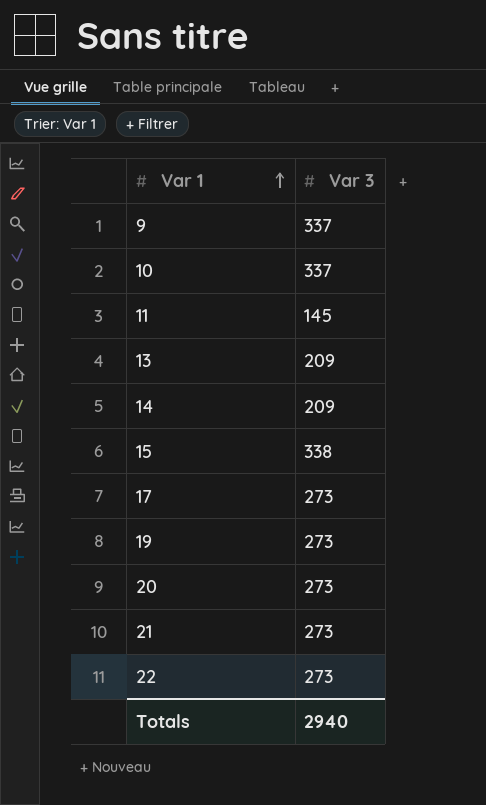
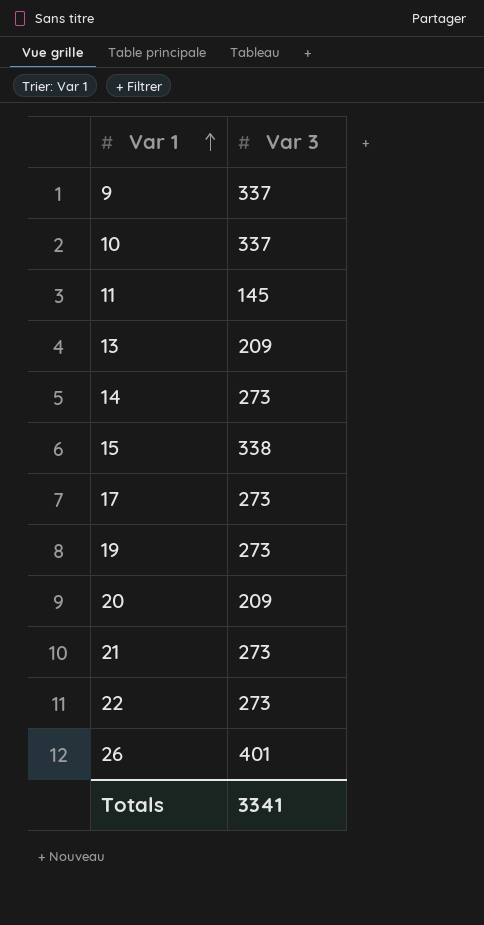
14 | Var 3: 209 -> 273
20 | Var 3: 273 -> 209
row 26: none -> 401
Totals | Var 3: 2940 -> 3341

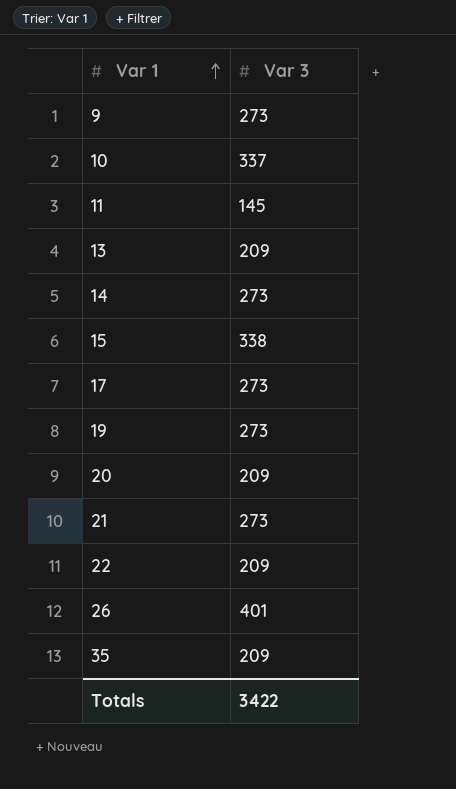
9 | Var 3: 337 -> 273
22 | Var 3: 273 -> 209
row 35: none -> 209
Totals | Var 3: 3341 -> 3422

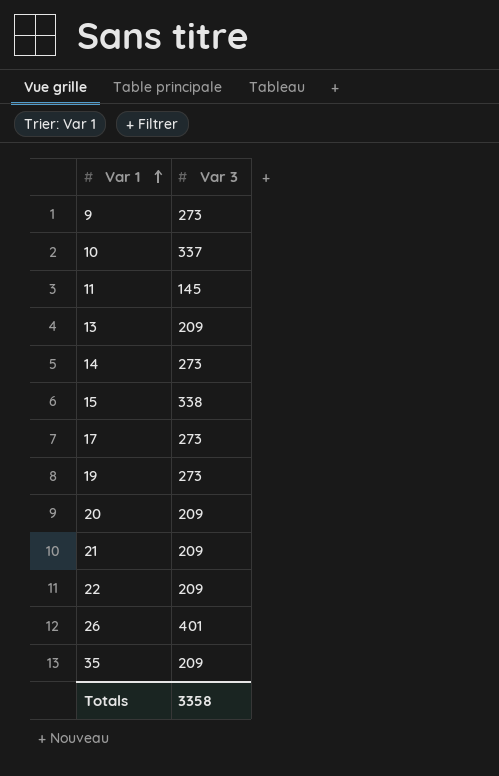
21 | Var 3: 273 -> 209
Totals | Var 3: 3422 -> 3358

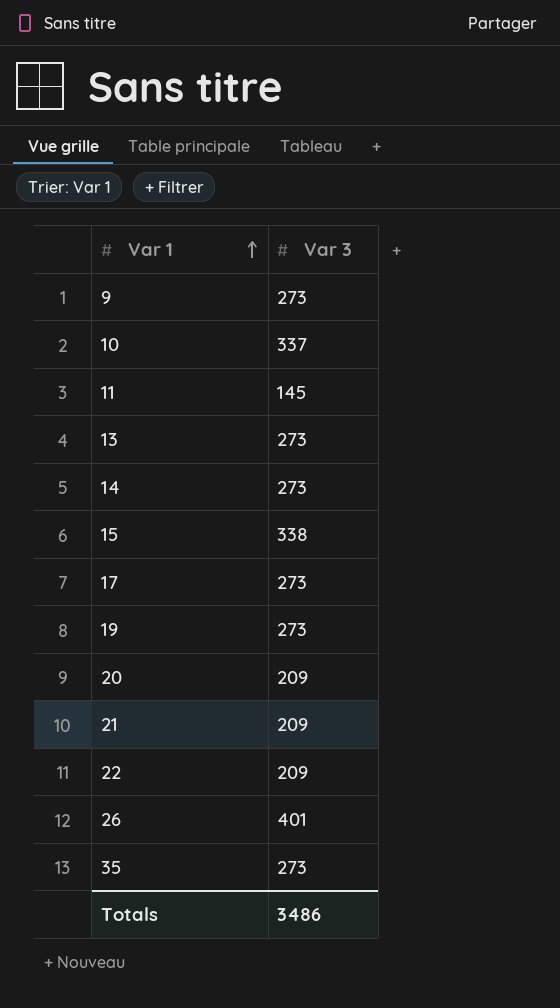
13 | Var 3: 209 -> 273
35 | Var 3: 209 -> 273
Totals | Var 3: 3358 -> 3486

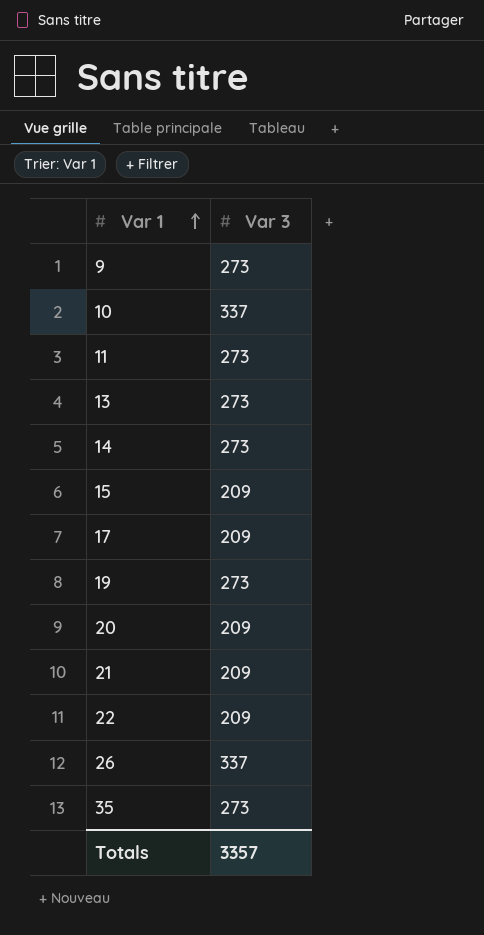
11 | Var 3: 145 -> 273
15 | Var 3: 338 -> 209
17 | Var 3: 273 -> 209
26 | Var 3: 401 -> 337
Totals | Var 3: 3486 -> 3357

